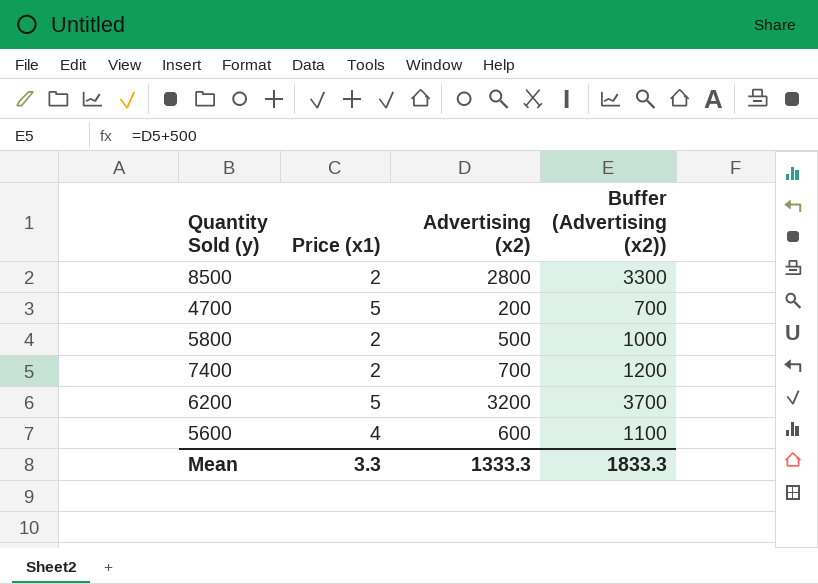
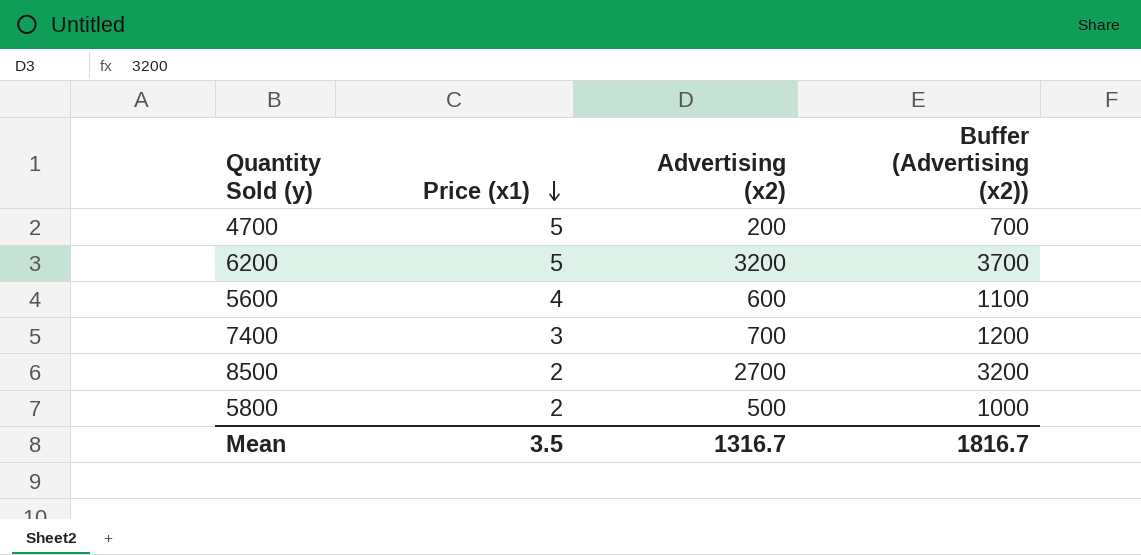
row order: none -> Price (x1) descending
7400 | Price (x1): 2 -> 3
8500 | Advertising (x2): 2800 -> 2700
8500 | Buffer (Advertising (x2)): 3300 -> 3200
Mean | Price (x1): 3.3 -> 3.5
Mean | Advertising (x2): 1333.3 -> 1316.7
Mean | Buffer (Advertising (x2)): 1833.3 -> 1816.7

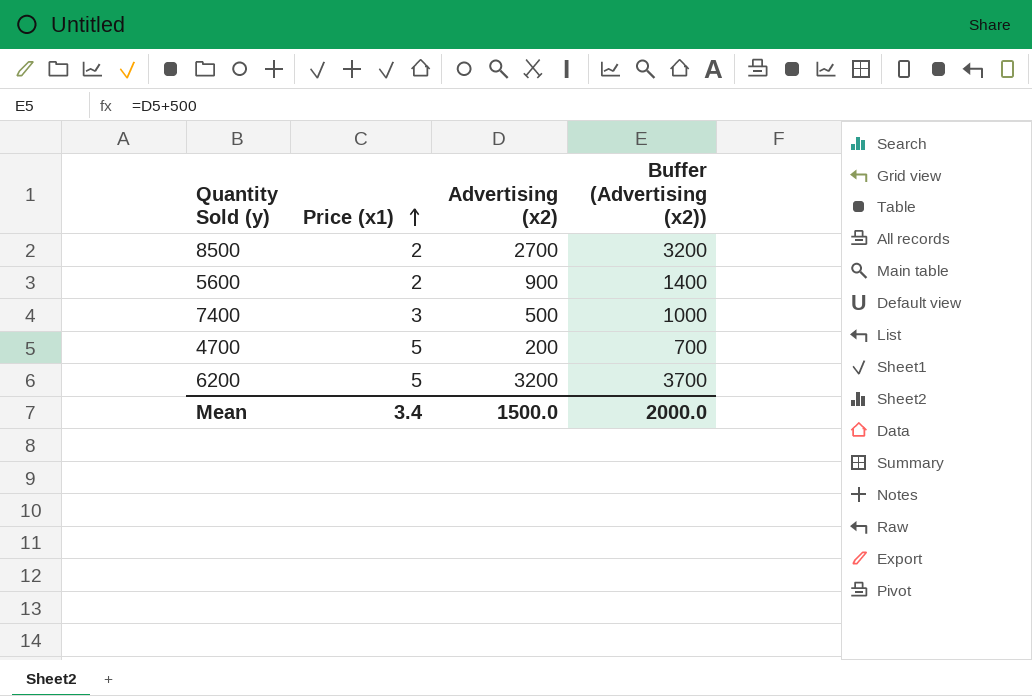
row order: Price (x1) descending -> Price (x1) ascending
row 5800: 2 | 500 | 1000 -> none
5600 | Price (x1): 4 -> 2
5600 | Advertising (x2): 600 -> 900
5600 | Buffer (Advertising (x2)): 1100 -> 1400
7400 | Advertising (x2): 700 -> 500
7400 | Buffer (Advertising (x2)): 1200 -> 1000
Mean | Price (x1): 3.5 -> 3.4
Mean | Advertising (x2): 1316.7 -> 1500.0
Mean | Buffer (Advertising (x2)): 1816.7 -> 2000.0

